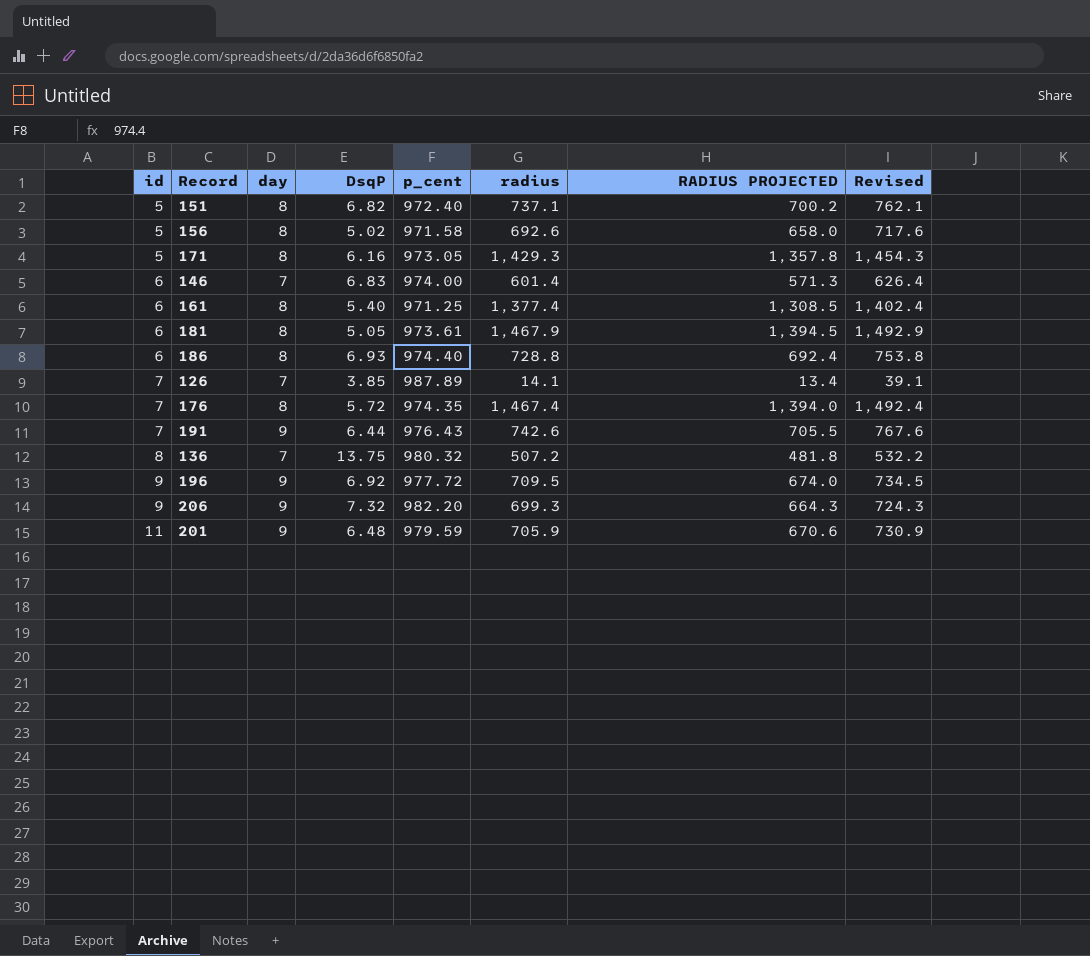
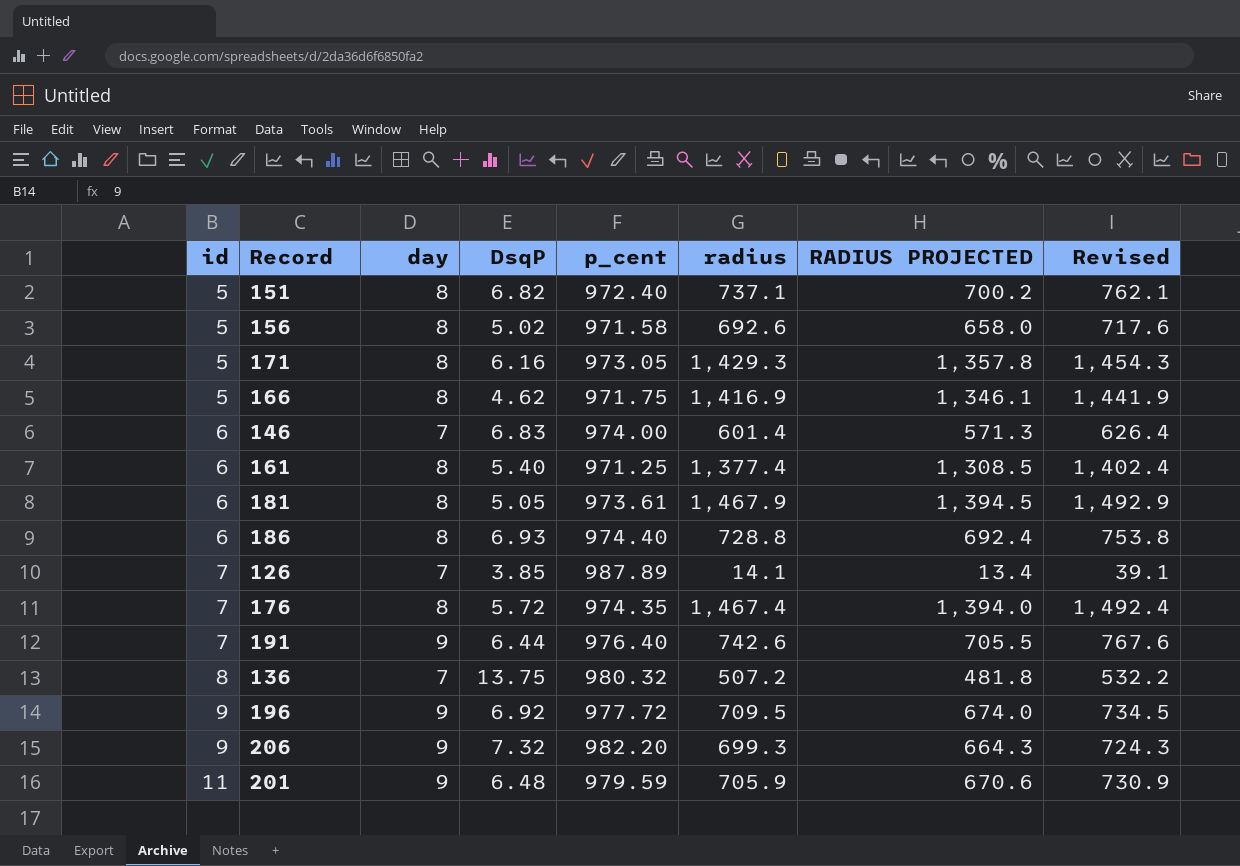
row 166: none -> 5 | 8 | 4.62 | 971.75 | 1,416.9 | 1,346.1 | 1,441.9
191 | p_cent: 976.43 -> 976.40

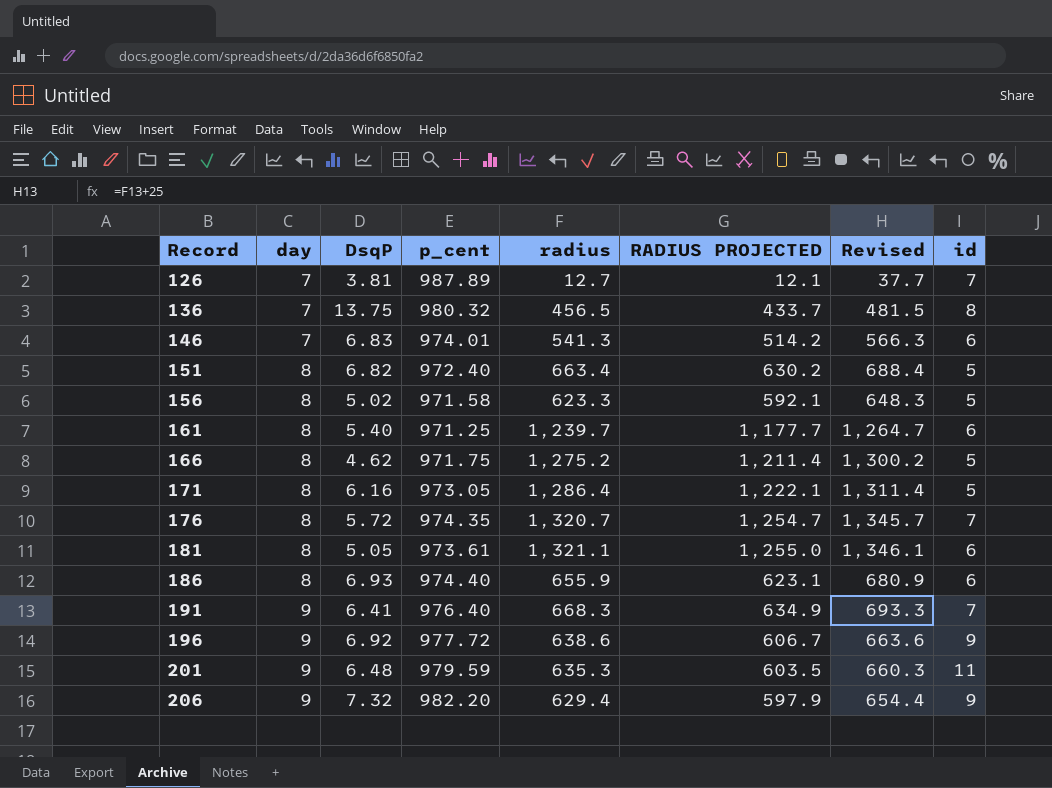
row order: id ascending -> Record ascending
column id | position: 1 -> 8
126 | DsqP: 3.85 -> 3.81
126 | radius: 14.1 -> 12.7
126 | RADIUS PROJECTED: 13.4 -> 12.1
126 | Revised: 39.1 -> 37.7
136 | radius: 507.2 -> 456.5
136 | RADIUS PROJECTED: 481.8 -> 433.7
136 | Revised: 532.2 -> 481.5
146 | p_cent: 974.00 -> 974.01
146 | radius: 601.4 -> 541.3
146 | RADIUS PROJECTED: 571.3 -> 514.2
146 | Revised: 626.4 -> 566.3
151 | radius: 737.1 -> 663.4
151 | RADIUS PROJECTED: 700.2 -> 630.2
151 | Revised: 762.1 -> 688.4
156 | radius: 692.6 -> 623.3
156 | RADIUS PROJECTED: 658.0 -> 592.1
156 | Revised: 717.6 -> 648.3
161 | radius: 1,377.4 -> 1,239.7
161 | RADIUS PROJECTED: 1,308.5 -> 1,177.7
161 | Revised: 1,402.4 -> 1,264.7
166 | radius: 1,416.9 -> 1,275.2
166 | RADIUS PROJECTED: 1,346.1 -> 1,211.4
166 | Revised: 1,441.9 -> 1,300.2
171 | radius: 1,429.3 -> 1,286.4
171 | RADIUS PROJECTED: 1,357.8 -> 1,222.1
171 | Revised: 1,454.3 -> 1,311.4
176 | radius: 1,467.4 -> 1,320.7
176 | RADIUS PROJECTED: 1,394.0 -> 1,254.7
176 | Revised: 1,492.4 -> 1,345.7
181 | radius: 1,467.9 -> 1,321.1
181 | RADIUS PROJECTED: 1,394.5 -> 1,255.0
181 | Revised: 1,492.9 -> 1,346.1
186 | radius: 728.8 -> 655.9
186 | RADIUS PROJECTED: 692.4 -> 623.1
186 | Revised: 753.8 -> 680.9
191 | DsqP: 6.44 -> 6.41
191 | radius: 742.6 -> 668.3
191 | RADIUS PROJECTED: 705.5 -> 634.9
191 | Revised: 767.6 -> 693.3
196 | radius: 709.5 -> 638.6
196 | RADIUS PROJECTED: 674.0 -> 606.7
196 | Revised: 734.5 -> 663.6
201 | radius: 705.9 -> 635.3
201 | RADIUS PROJECTED: 670.6 -> 603.5
201 | Revised: 730.9 -> 660.3
206 | radius: 699.3 -> 629.4
206 | RADIUS PROJECTED: 664.3 -> 597.9
206 | Revised: 724.3 -> 654.4

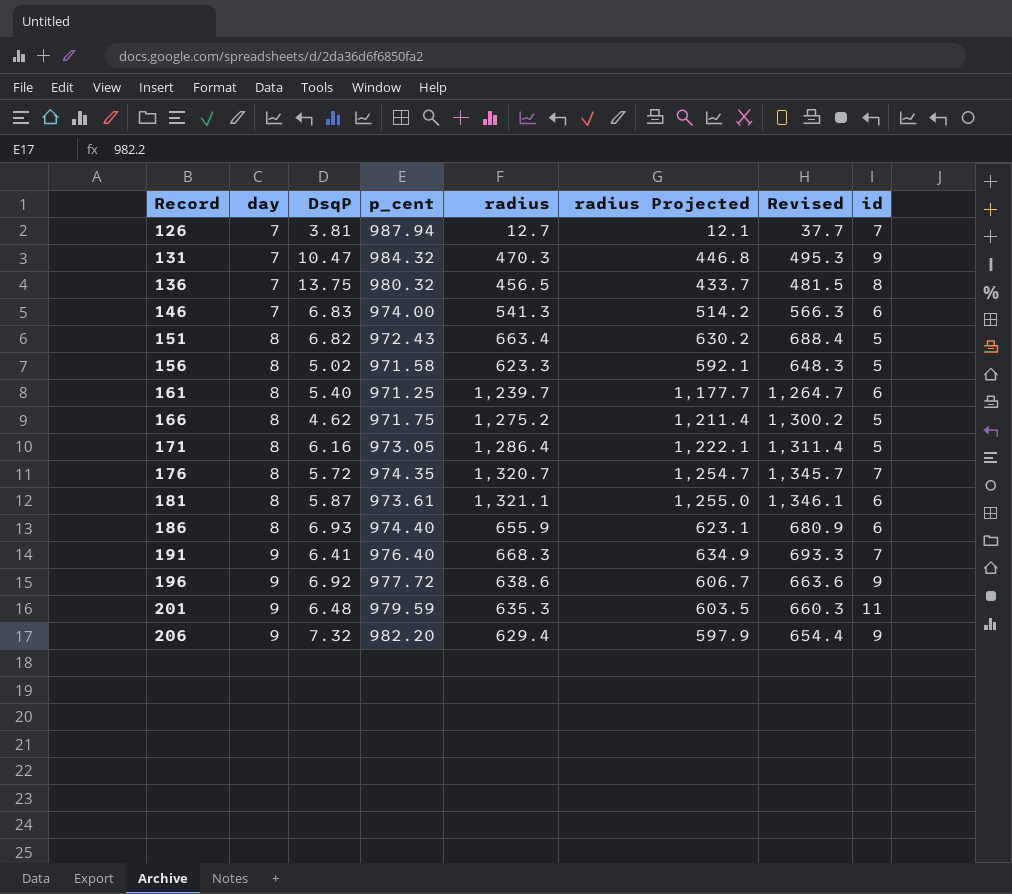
column name: RADIUS PROJECTED -> radius Projected
126 | p_cent: 987.89 -> 987.94
row 131: none -> 7 | 10.47 | 984.32 | 470.3 | 446.8 | 495.3 | 9
146 | p_cent: 974.01 -> 974.00
151 | p_cent: 972.40 -> 972.43
181 | DsqP: 5.05 -> 5.87

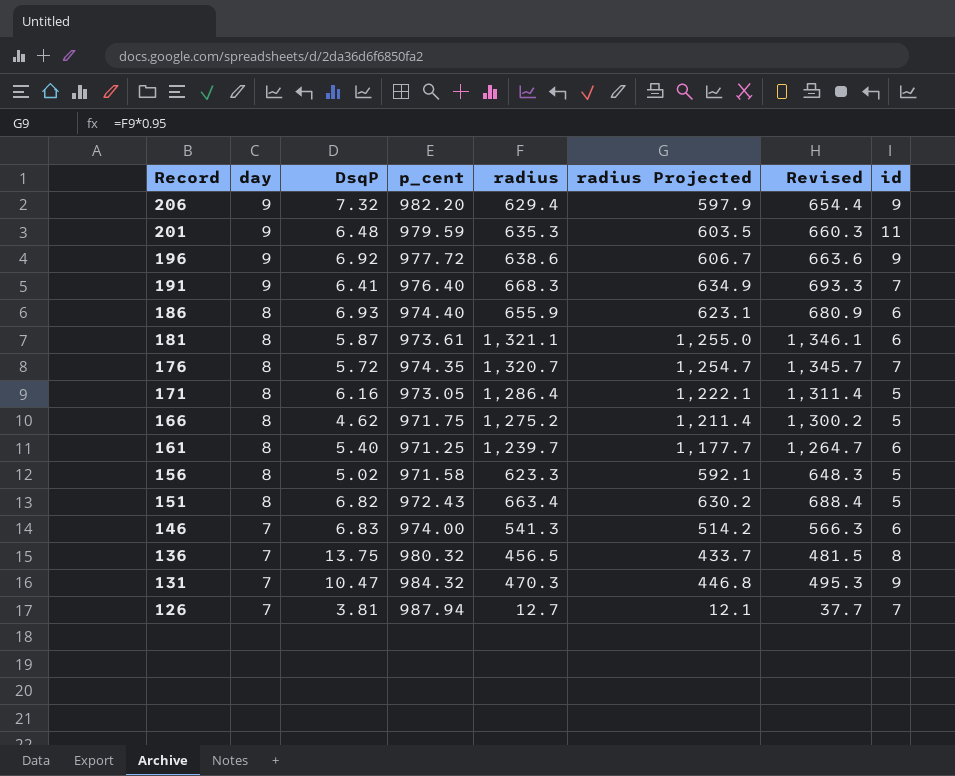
row order: Record ascending -> Record descending

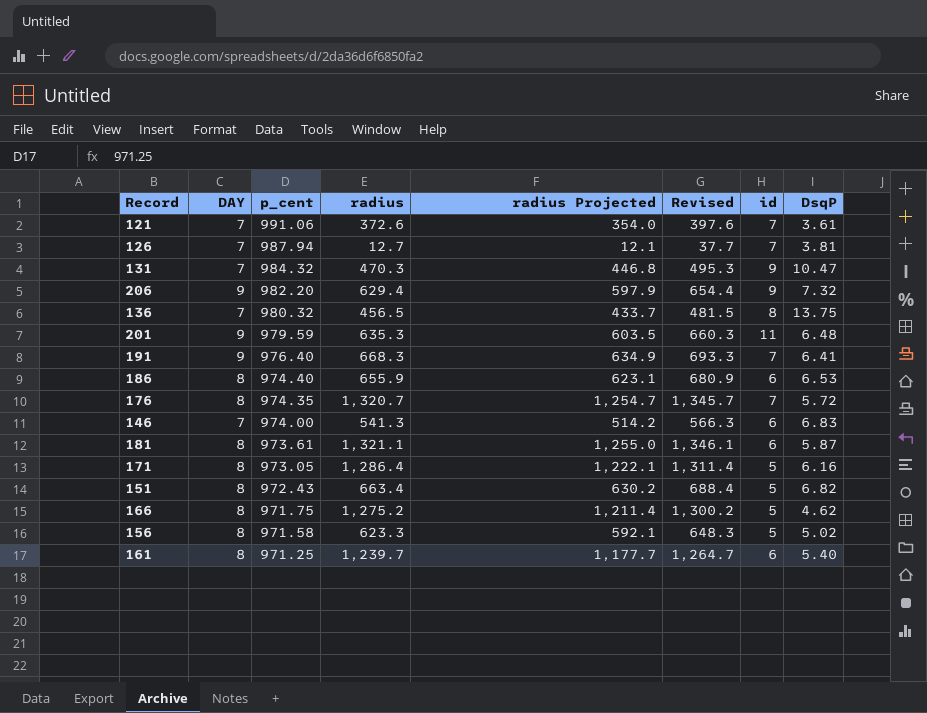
row order: Record descending -> p_cent descending
column name: day -> DAY
column DsqP | position: 3 -> 8
row 196: 9 | 6.92 | 977.72 | 638.6 | 606.7 | 663.6 | 9 -> none
row 121: none -> 7 | 991.06 | 372.6 | 354.0 | 397.6 | 7 | 3.61
186 | DsqP: 6.93 -> 6.53

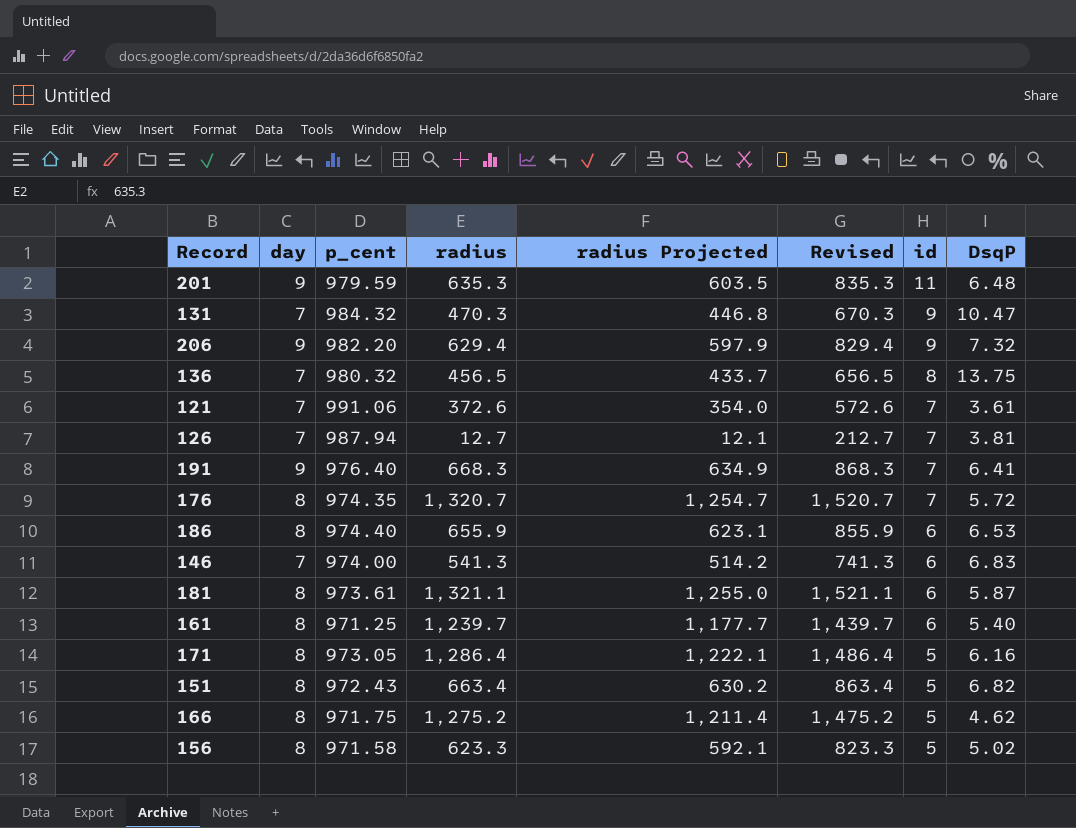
row order: p_cent descending -> id descending
column name: DAY -> day
column Revised | formula: [radius] + 25 -> [radius] + 200

